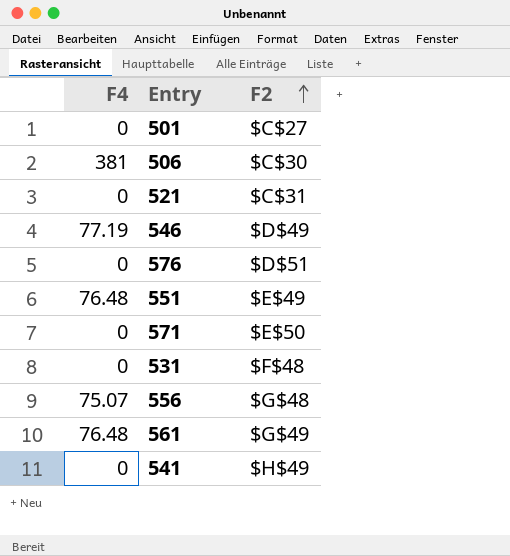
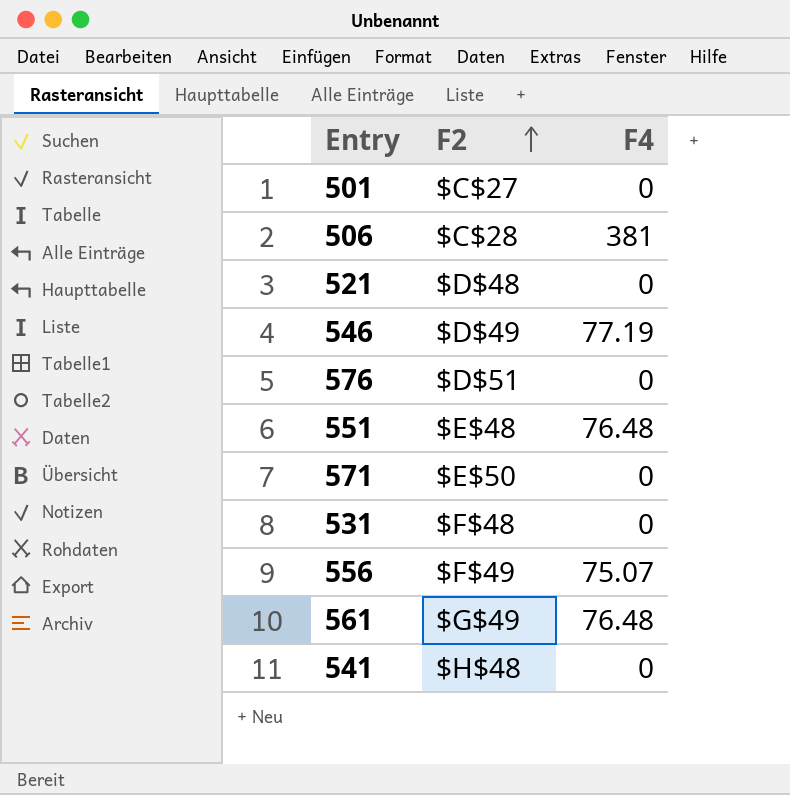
column F4 | position: 1 -> 3
506 | F2: $C$30 -> $C$28
521 | F2: $C$31 -> $D$48
551 | F2: $E$49 -> $E$48
556 | F2: $G$48 -> $F$49
541 | F2: $H$49 -> $H$48

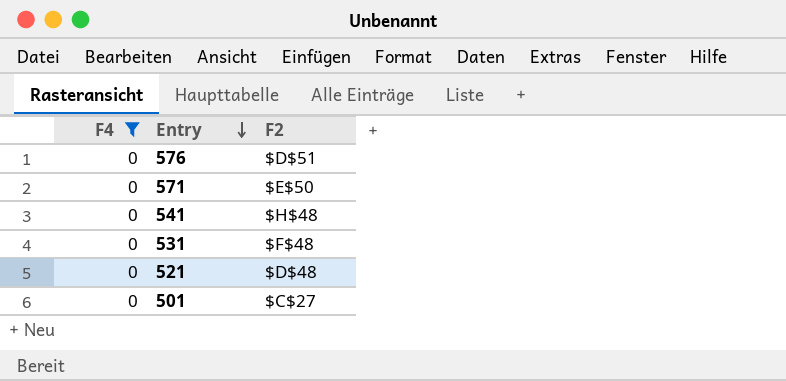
filter: none -> F4 = 0
row order: F2 ascending -> Entry descending
column F4 | position: 3 -> 1

